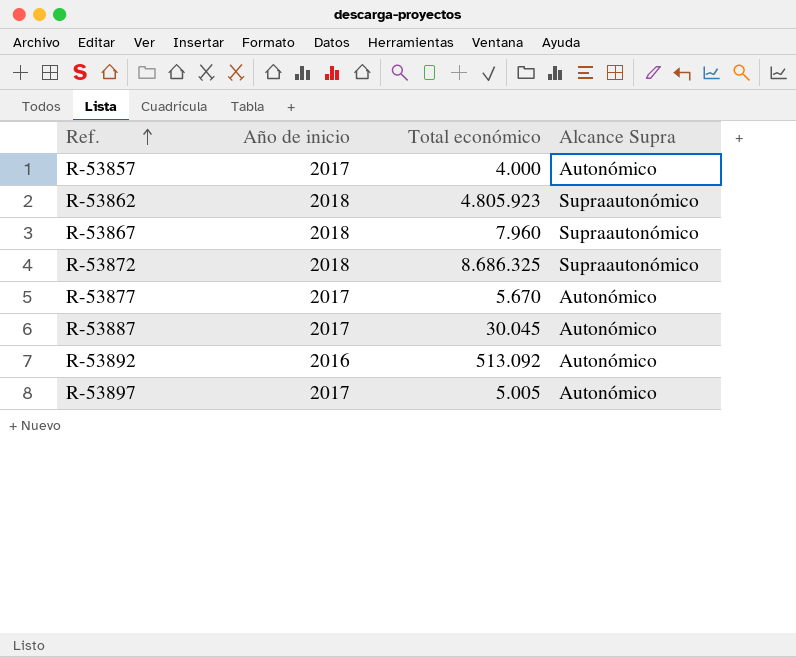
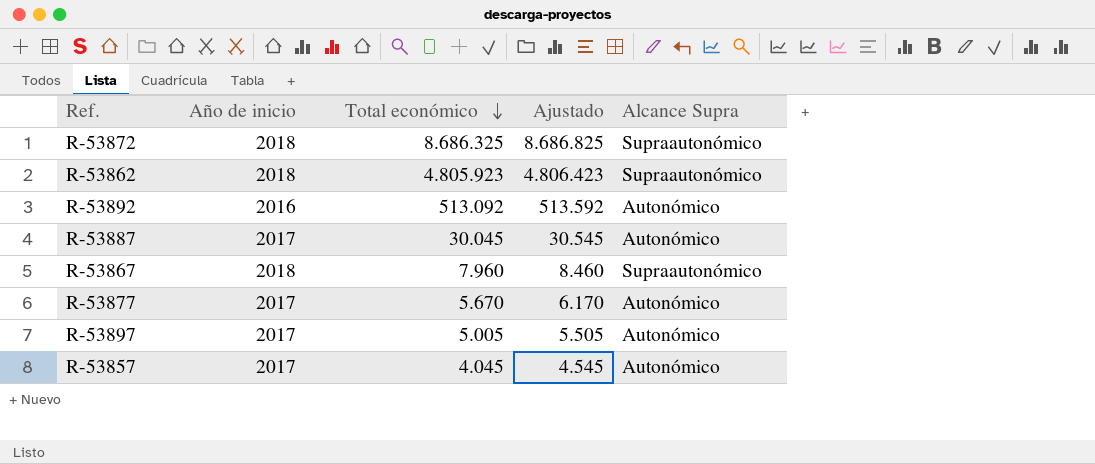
row order: Ref. ascending -> Total económico descending
column Ajustado | formula: none -> [Total económico] + 500
R-53857 | Total económico: 4.000 -> 4.045

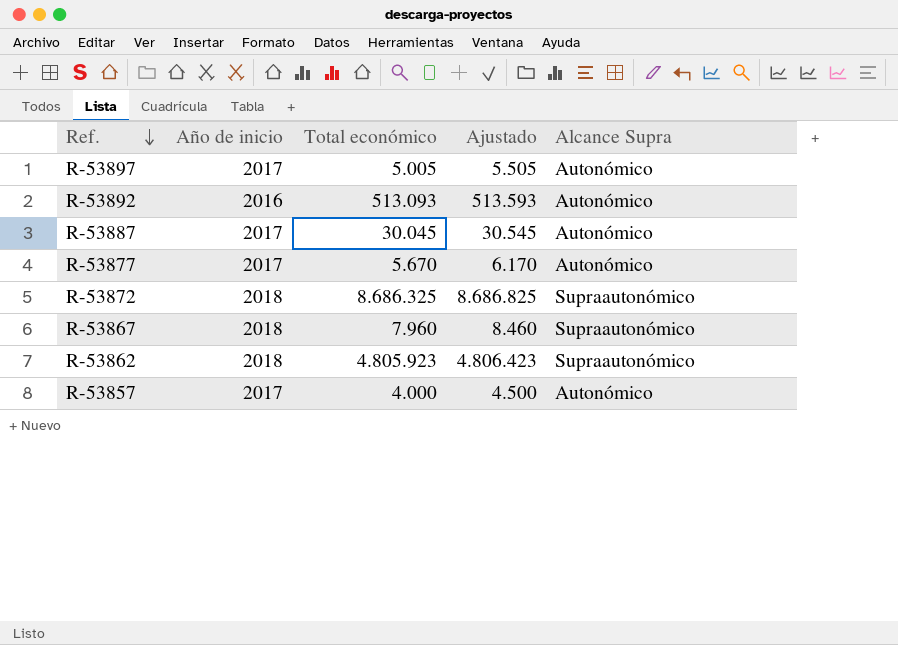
row order: Total económico descending -> Ref. descending
R-53892 | Total económico: 513.092 -> 513.093
R-53892 | Ajustado: 513.592 -> 513.593
R-53857 | Total económico: 4.045 -> 4.000
R-53857 | Ajustado: 4.545 -> 4.500

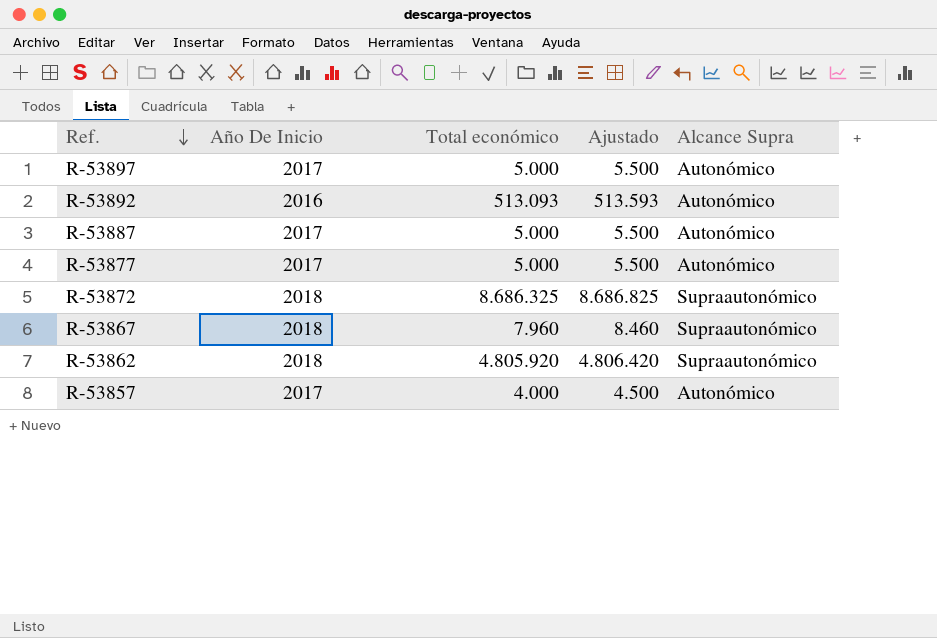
column name: Año de inicio -> Año De Inicio
R-53897 | Total económico: 5.005 -> 5.000
R-53897 | Ajustado: 5.505 -> 5.500
R-53887 | Total económico: 30.045 -> 5.000
R-53887 | Ajustado: 30.545 -> 5.500
R-53877 | Total económico: 5.670 -> 5.000
R-53877 | Ajustado: 6.170 -> 5.500
R-53862 | Total económico: 4.805.923 -> 4.805.920
R-53862 | Ajustado: 4.806.423 -> 4.806.420

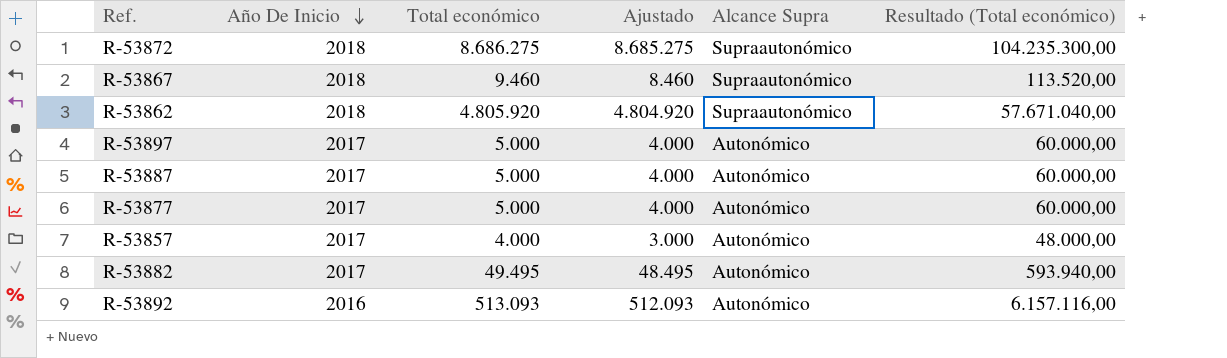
row order: Ref. descending -> Año De Inicio descending
column Ajustado | formula: [Total económico] + 500 -> [Total económico] - 1000
column Resultado (Total económico) | formula: none -> [Total económico] * 12
R-53872 | Total económico: 8.686.325 -> 8.686.275
R-53867 | Total económico: 7.960 -> 9.460
row R-53882: none -> 2017 | 49.495 | 48.495 | Autonómico | 593.940,00

